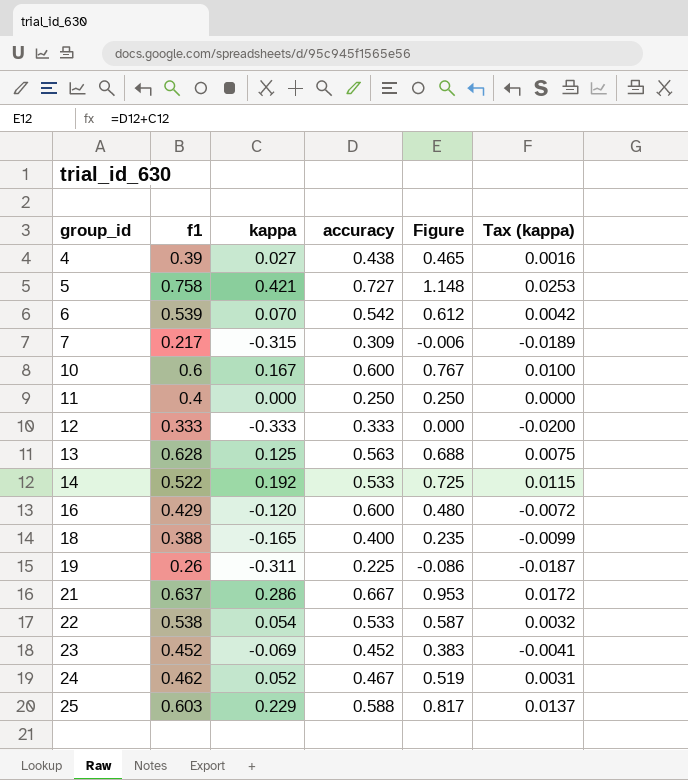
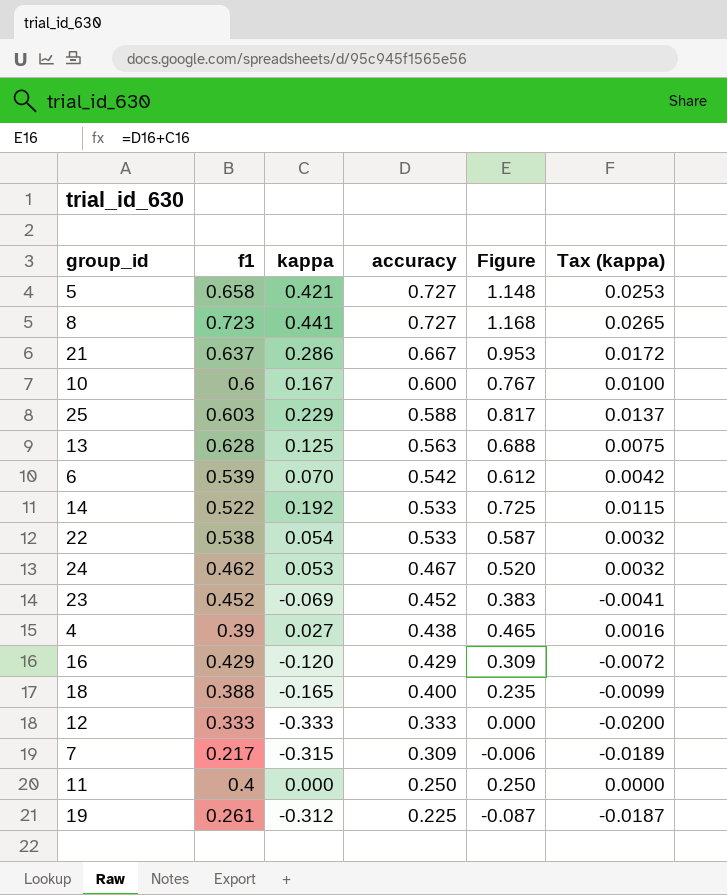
row order: group_id ascending -> accuracy descending
5 | f1: 0.758 -> 0.658
row 8: none -> 0.723 | 0.441 | 0.727 | 1.168 | 0.0265
24 | kappa: 0.052 -> 0.053
24 | Figure: 0.519 -> 0.520
24 | Tax (kappa): 0.0031 -> 0.0032
16 | accuracy: 0.600 -> 0.429
16 | Figure: 0.480 -> 0.309
19 | f1: 0.26 -> 0.261
19 | kappa: -0.311 -> -0.312
19 | Figure: -0.086 -> -0.087

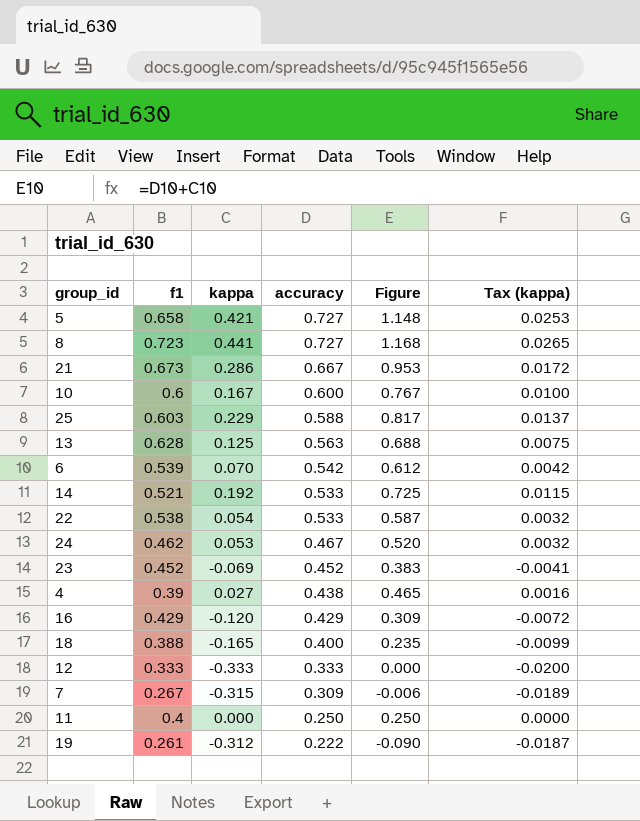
21 | f1: 0.637 -> 0.673
14 | f1: 0.522 -> 0.521
7 | f1: 0.217 -> 0.267
19 | accuracy: 0.225 -> 0.222
19 | Figure: -0.087 -> -0.090

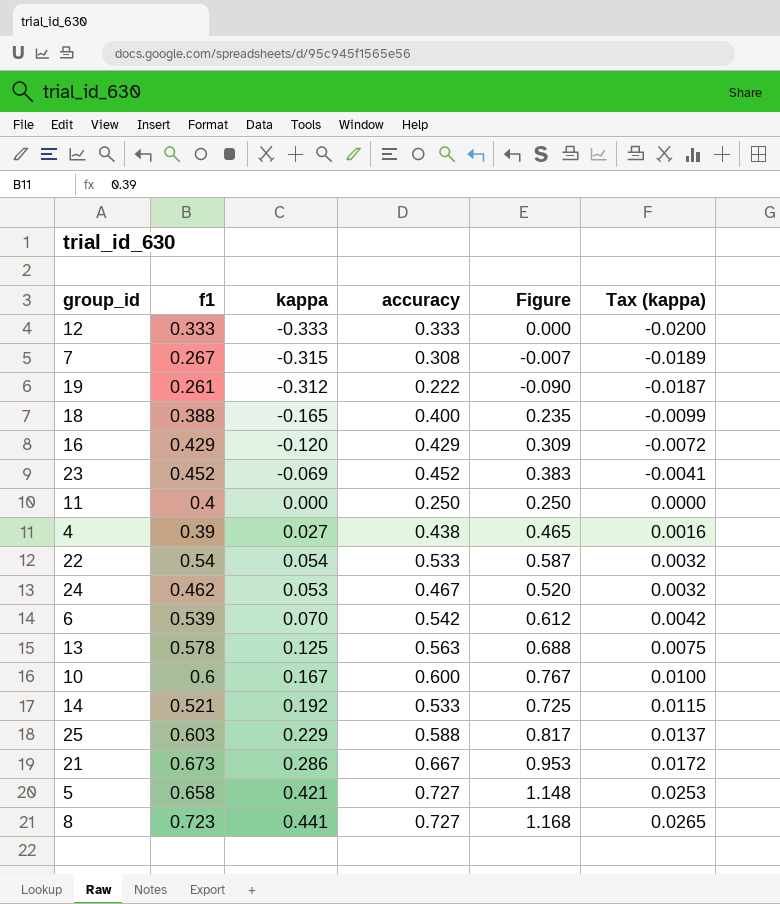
row order: accuracy descending -> Tax (kappa) ascending
7 | accuracy: 0.309 -> 0.308
7 | Figure: -0.006 -> -0.007
22 | f1: 0.538 -> 0.54
13 | f1: 0.628 -> 0.578

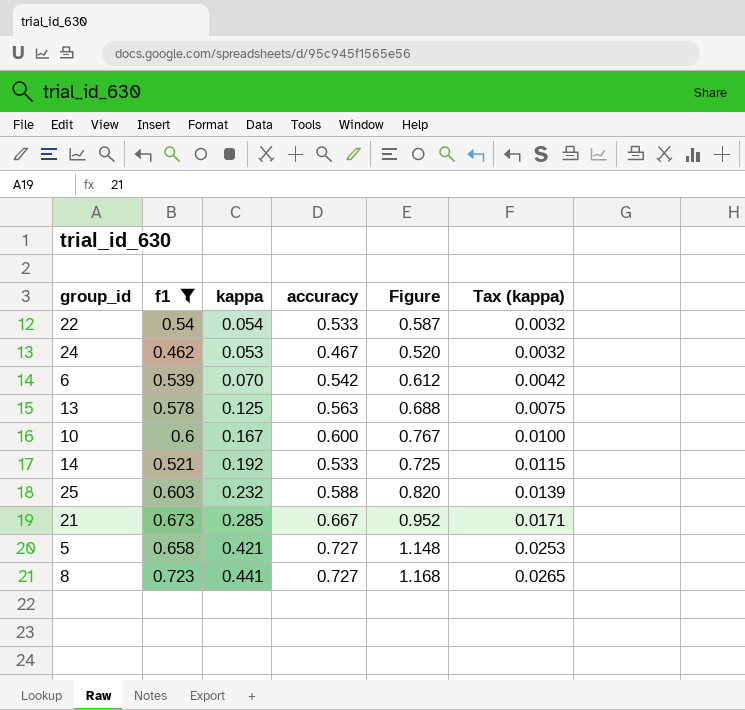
filter: none -> f1 >= 0.462
25 | kappa: 0.229 -> 0.232
25 | Figure: 0.817 -> 0.820
25 | Tax (kappa): 0.0137 -> 0.0139
21 | kappa: 0.286 -> 0.285
21 | Figure: 0.953 -> 0.952
21 | Tax (kappa): 0.0172 -> 0.0171

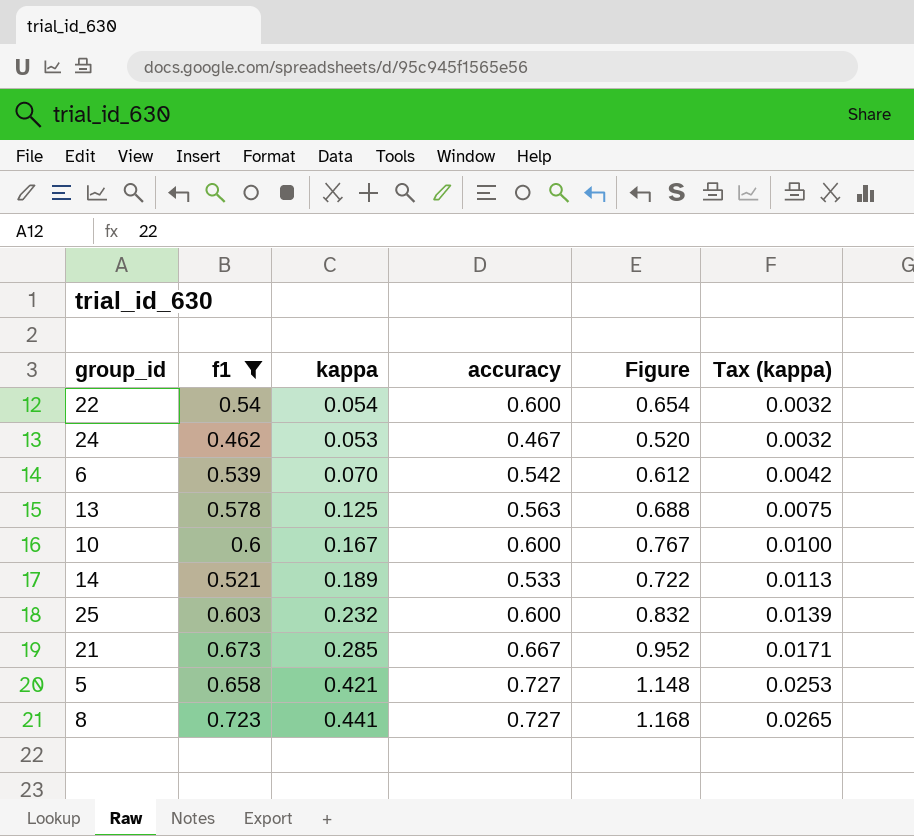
22 | accuracy: 0.533 -> 0.600
22 | Figure: 0.587 -> 0.654
14 | kappa: 0.192 -> 0.189
14 | Figure: 0.725 -> 0.722
14 | Tax (kappa): 0.0115 -> 0.0113
25 | accuracy: 0.588 -> 0.600
25 | Figure: 0.820 -> 0.832

